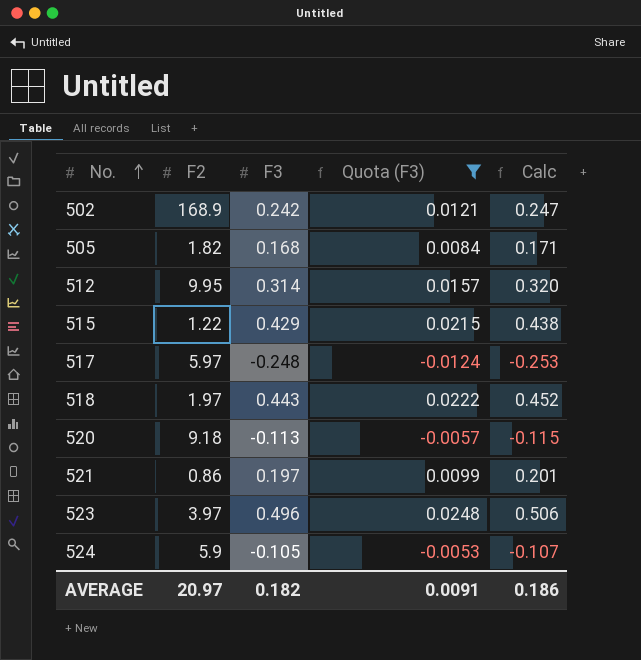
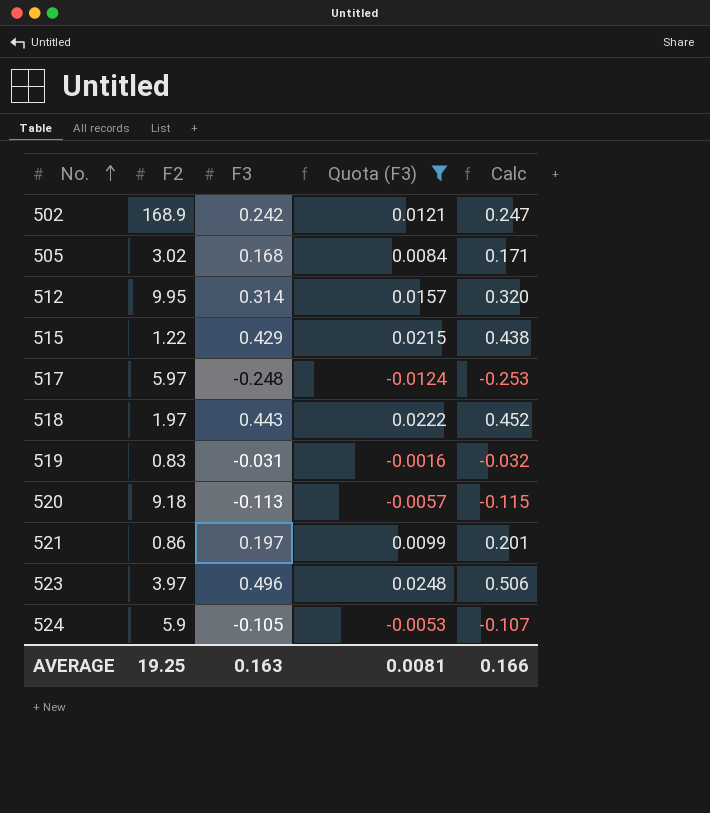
505 | F2: 1.82 -> 3.02
row 519: none -> 0.83 | -0.031 | -0.0016 | -0.032
AVERAGE | F2: 20.97 -> 19.25
AVERAGE | F3: 0.182 -> 0.163
AVERAGE | Quota (F3): 0.0091 -> 0.0081
AVERAGE | Calc: 0.186 -> 0.166

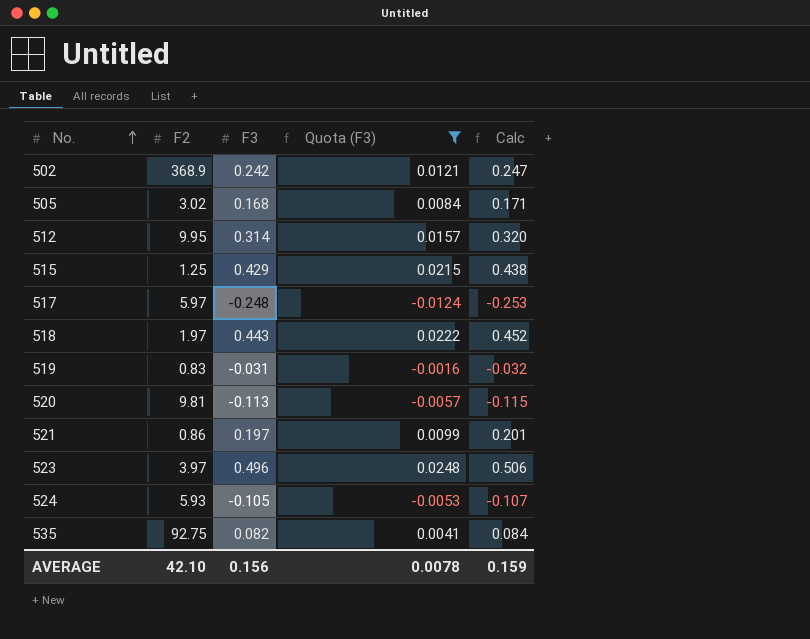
502 | F2: 168.9 -> 368.9
515 | F2: 1.22 -> 1.25
520 | F2: 9.18 -> 9.81
524 | F2: 5.9 -> 5.93
row 535: none -> 92.75 | 0.082 | 0.0041 | 0.084
AVERAGE | F2: 19.25 -> 42.10
AVERAGE | F3: 0.163 -> 0.156
AVERAGE | Quota (F3): 0.0081 -> 0.0078
AVERAGE | Calc: 0.166 -> 0.159

